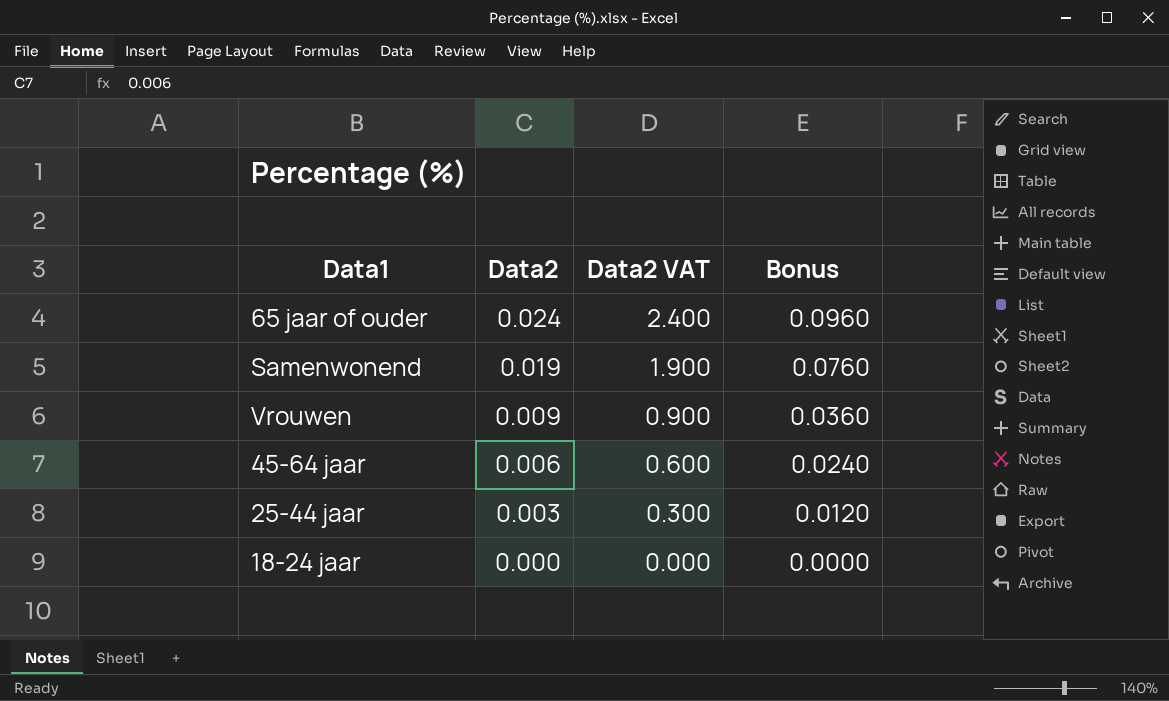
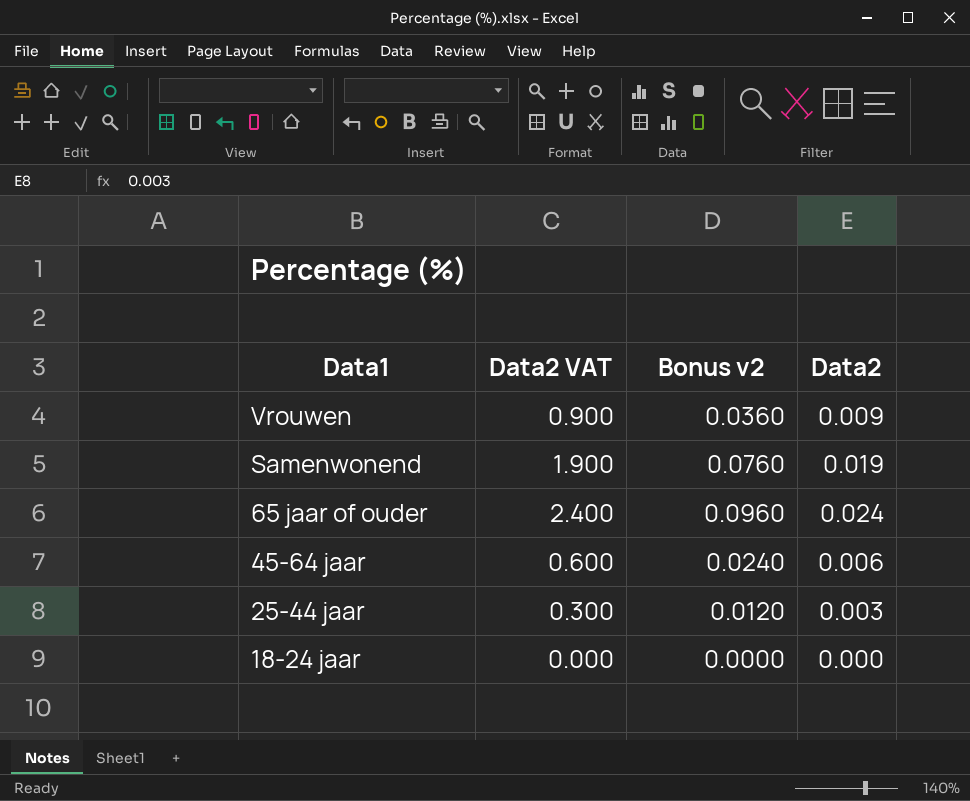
row order: Data2 descending -> Data1 descending
column name: Bonus -> Bonus v2
column Data2 | position: 2 -> 4

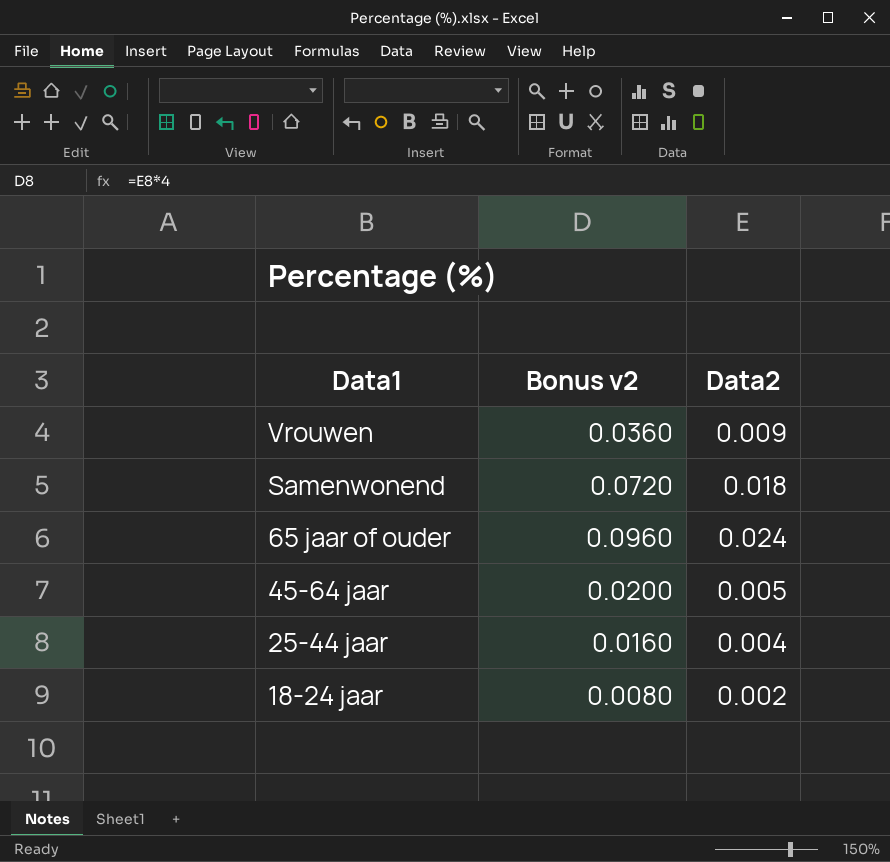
column Data2 VAT | formula: [Data2] * 100 -> none
Samenwonend | Bonus v2: 0.0760 -> 0.0720
Samenwonend | Data2: 0.019 -> 0.018
45-64 jaar | Bonus v2: 0.0240 -> 0.0200
45-64 jaar | Data2: 0.006 -> 0.005
25-44 jaar | Bonus v2: 0.0120 -> 0.0160
25-44 jaar | Data2: 0.003 -> 0.004
18-24 jaar | Bonus v2: 0.0000 -> 0.0080
18-24 jaar | Data2: 0.000 -> 0.002

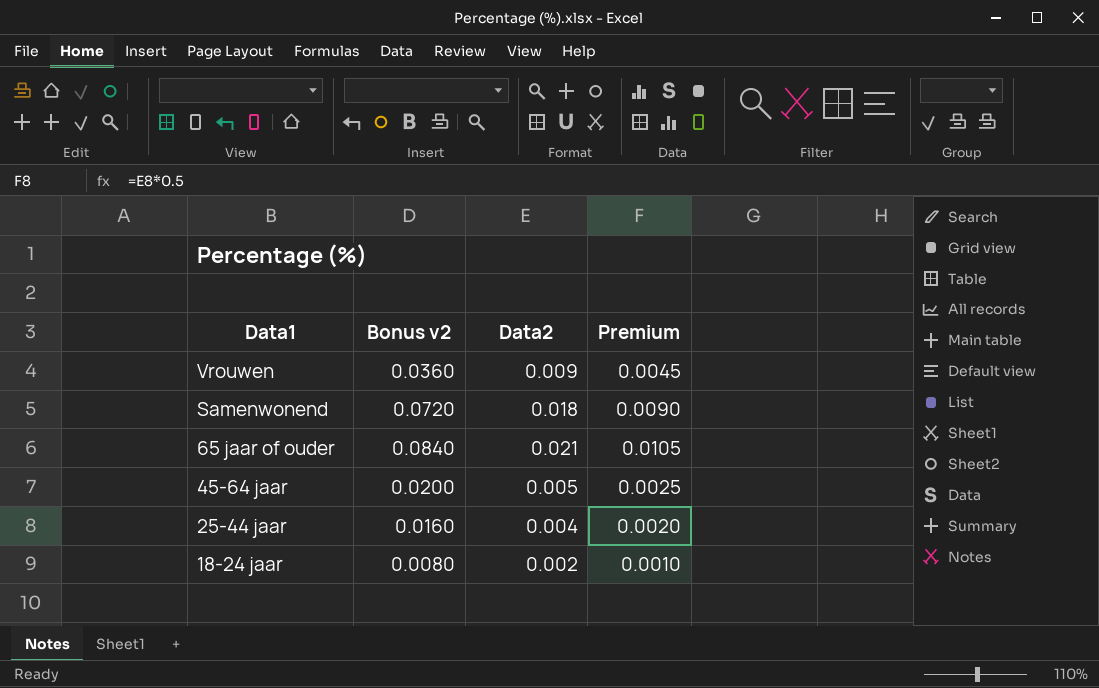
column Premium | formula: none -> [Data2] * 0.5
65 jaar of ouder | Bonus v2: 0.0960 -> 0.0840
65 jaar of ouder | Data2: 0.024 -> 0.021

